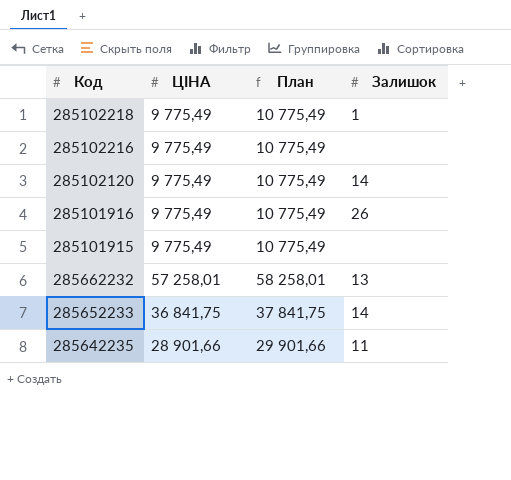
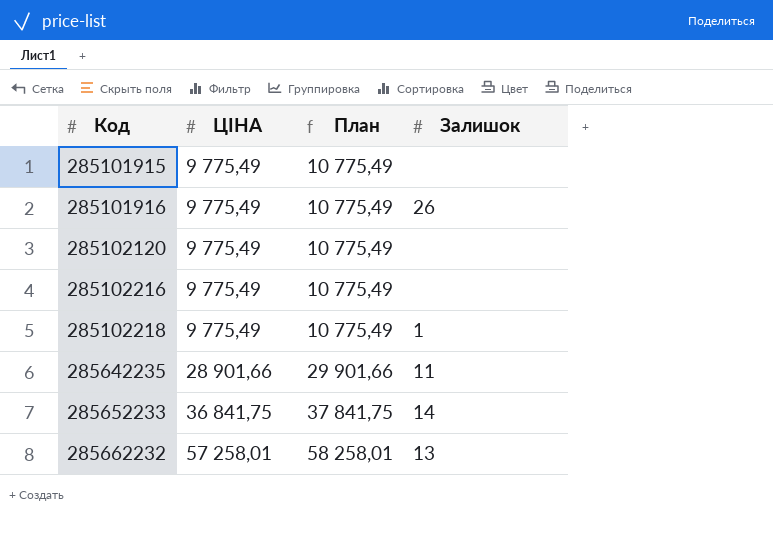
row order: none -> Код ascending
285102120 | Залишок: 14 -> none

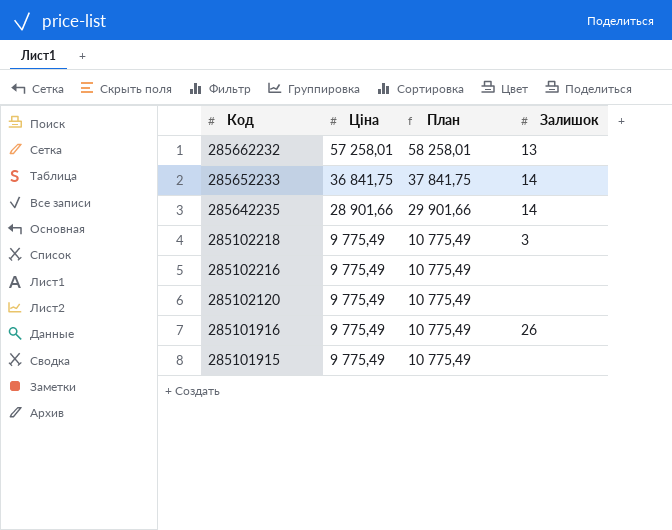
row order: Код ascending -> Код descending
column name: ЦІНА -> Ціна
285642235 | Залишок: 11 -> 14
285102218 | Залишок: 1 -> 3

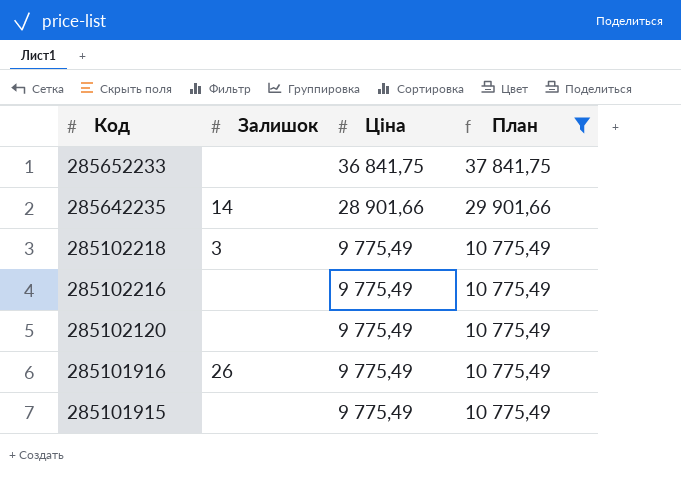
filter: none -> План != 58 258,01
column Залишок | position: 4 -> 2
285652233 | Залишок: 14 -> none

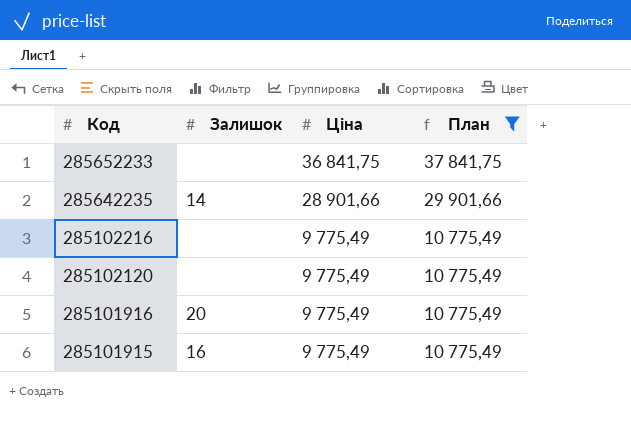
row 285102218: 3 | 9 775,49 | 10 775,49 -> none
285101916 | Залишок: 26 -> 20
285101915 | Залишок: none -> 16

